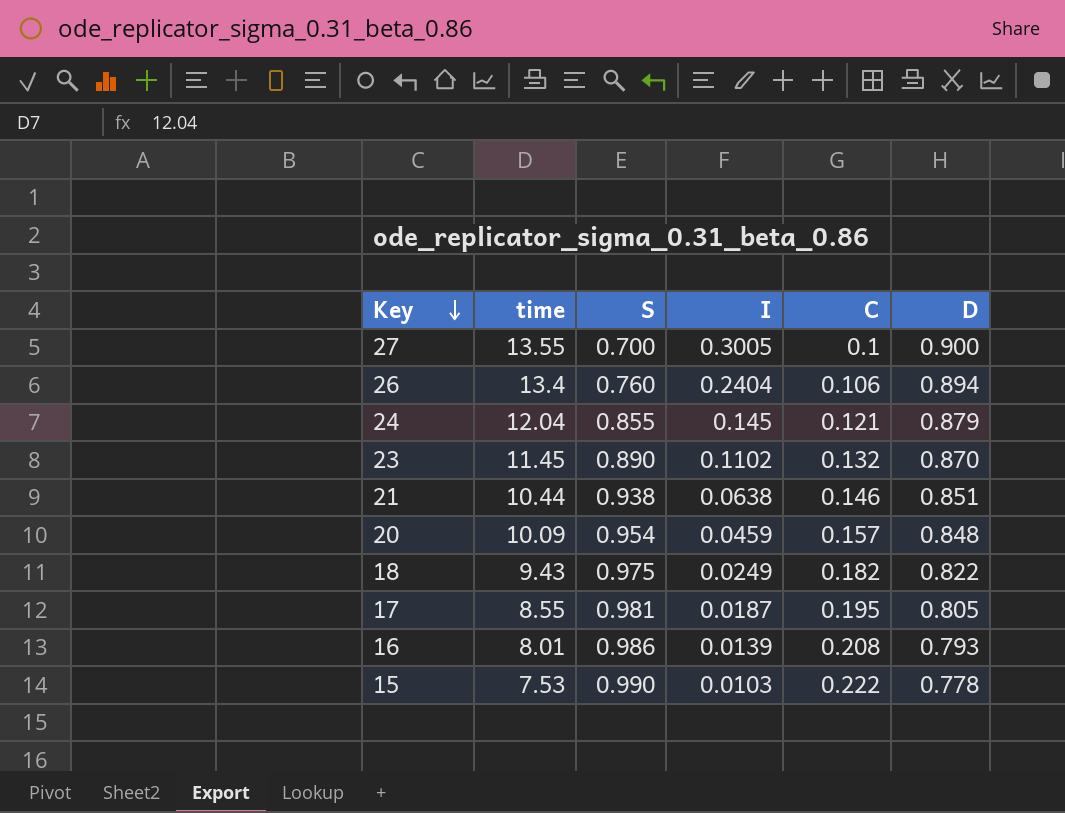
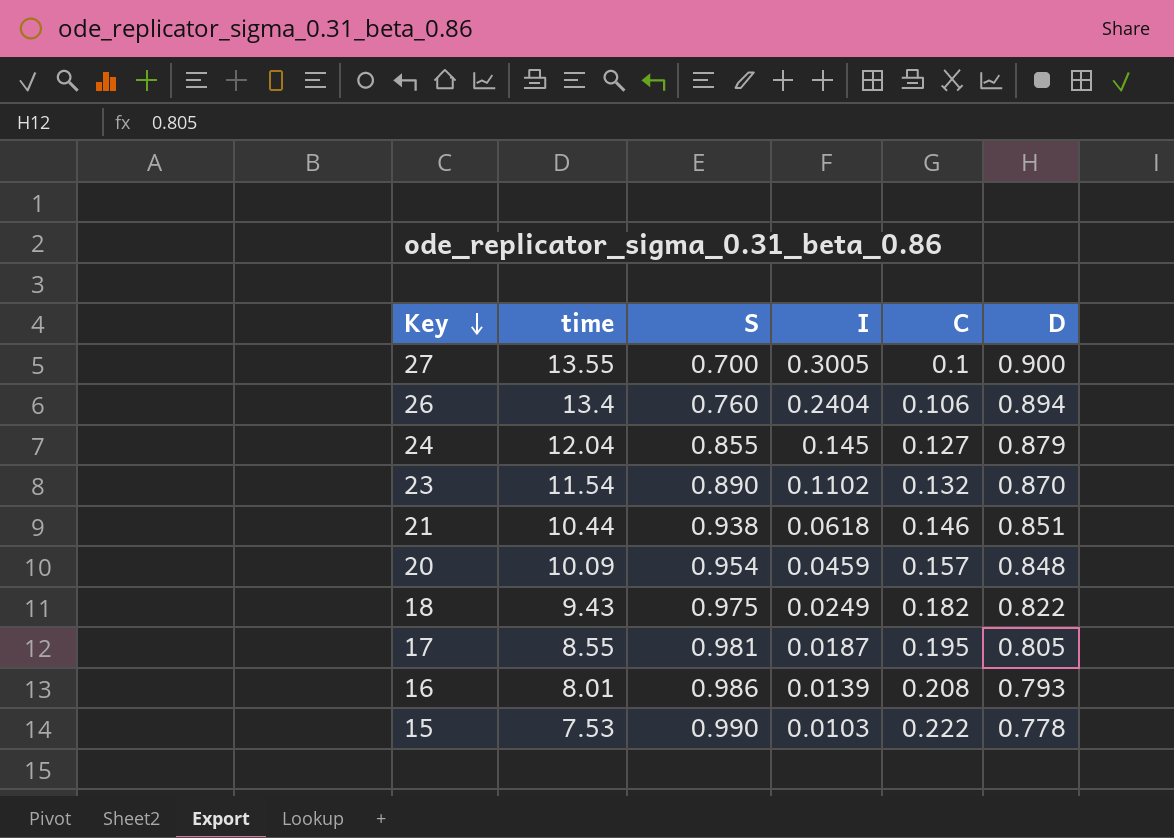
24 | C: 0.121 -> 0.127
23 | time: 11.45 -> 11.54
21 | I: 0.0638 -> 0.0618

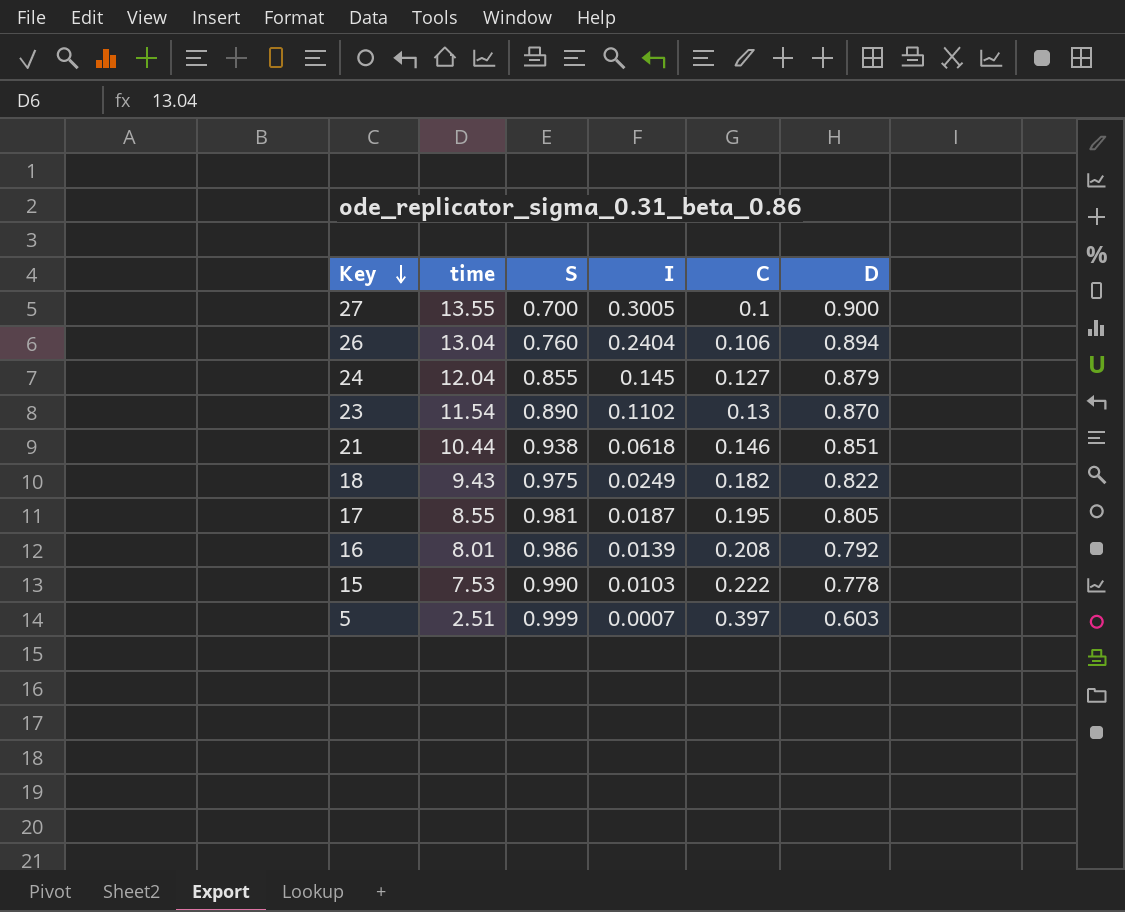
row 20: 10.09 | 0.954 | 0.0459 | 0.157 | 0.848 -> none
26 | time: 13.4 -> 13.04
23 | C: 0.132 -> 0.13
16 | D: 0.793 -> 0.792
row 5: none -> 2.51 | 0.999 | 0.0007 | 0.397 | 0.603

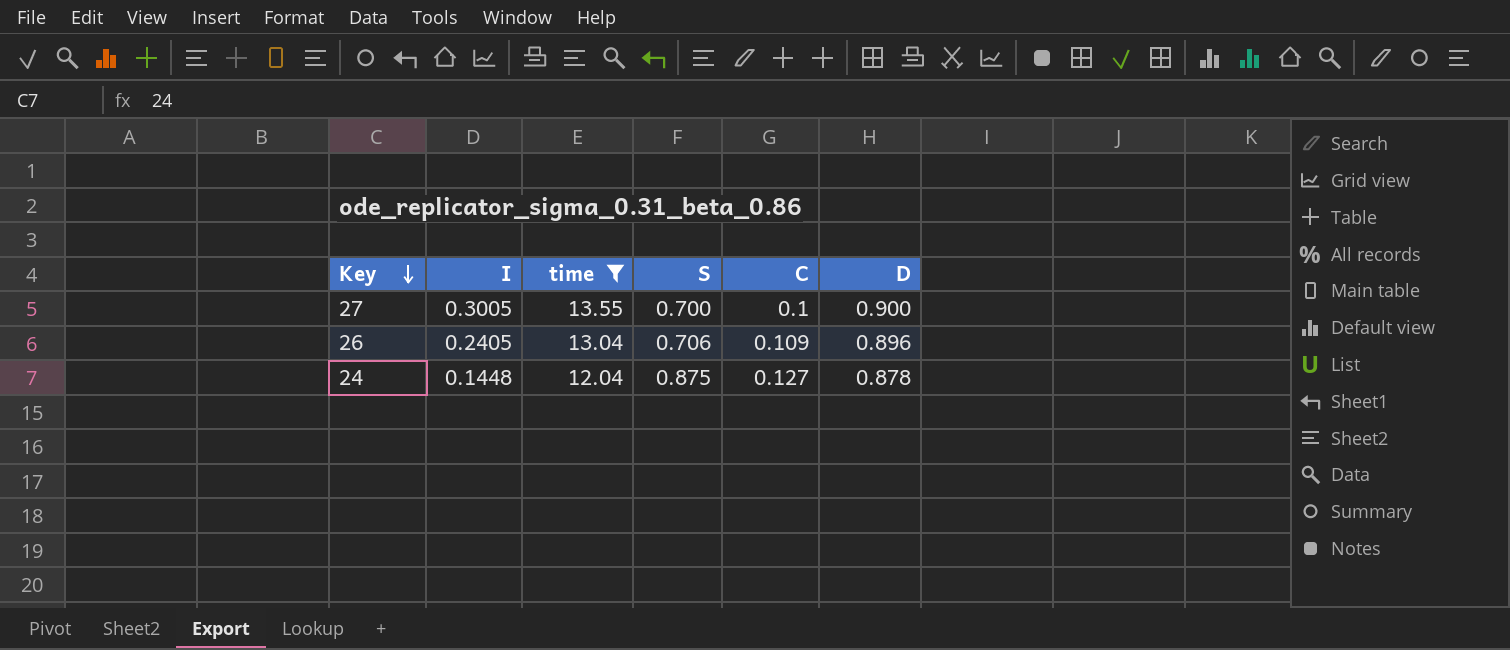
filter: none -> time >= 12.04
column I | position: 4 -> 2
26 | I: 0.2404 -> 0.2405
26 | S: 0.760 -> 0.706
26 | C: 0.106 -> 0.109
26 | D: 0.894 -> 0.896
24 | I: 0.145 -> 0.1448
24 | S: 0.855 -> 0.875
24 | D: 0.879 -> 0.878

